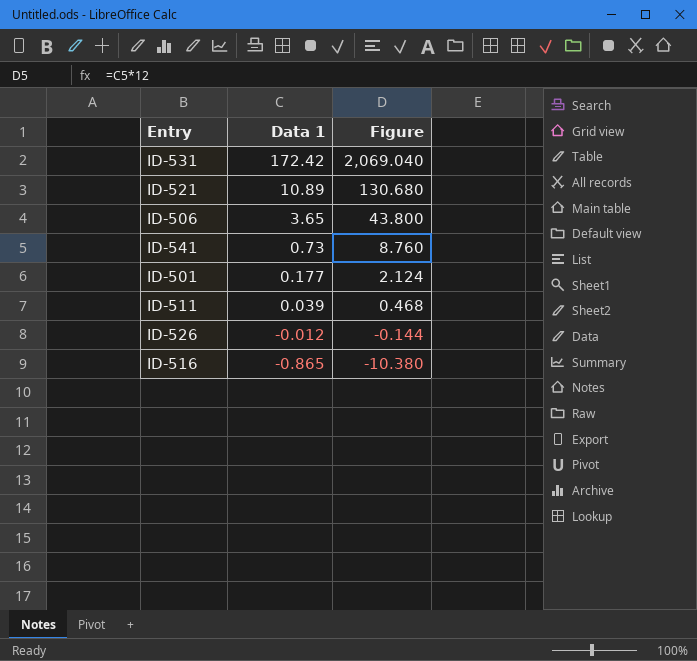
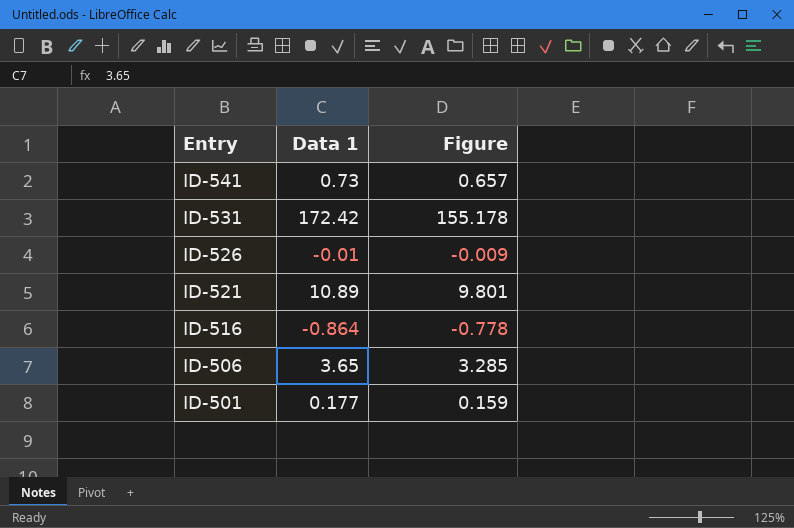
row order: Data 1 descending -> Entry descending
column Figure | formula: [Data 1] * 12 -> [Data 1] * 0.9
row ID-511: 0.039 | 0.468 -> none
ID-526 | Data 1: -0.012 -> -0.01
ID-516 | Data 1: -0.865 -> -0.864

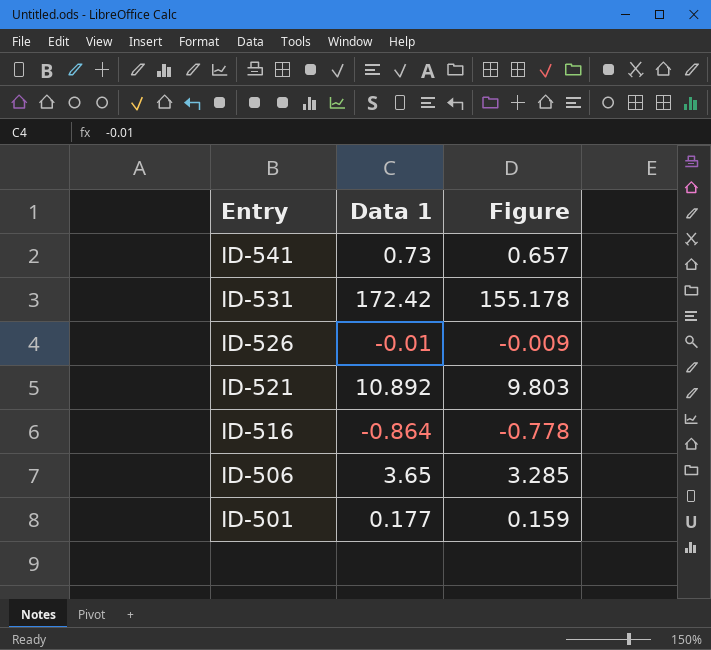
ID-521 | Data 1: 10.89 -> 10.892
ID-521 | Figure: 9.801 -> 9.803

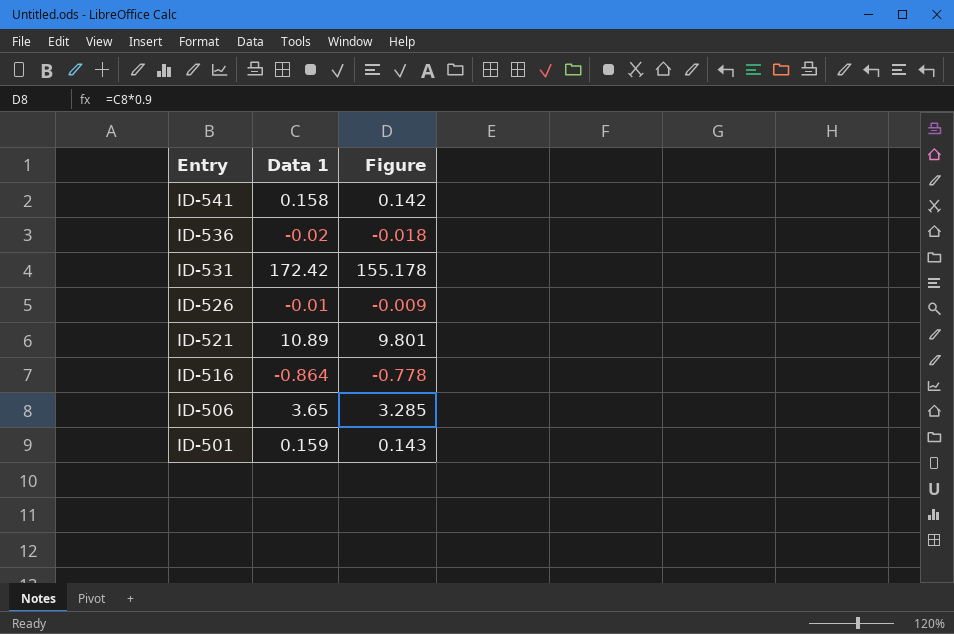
ID-541 | Data 1: 0.73 -> 0.158
ID-541 | Figure: 0.657 -> 0.142
row ID-536: none -> -0.02 | -0.018
ID-521 | Data 1: 10.892 -> 10.89
ID-521 | Figure: 9.803 -> 9.801
ID-501 | Data 1: 0.177 -> 0.159
ID-501 | Figure: 0.159 -> 0.143

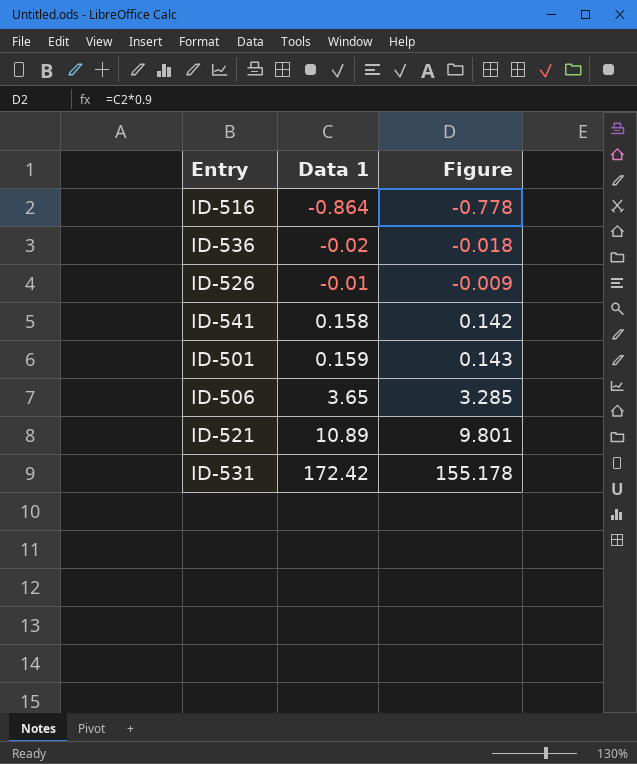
row order: Entry descending -> Data 1 ascending

